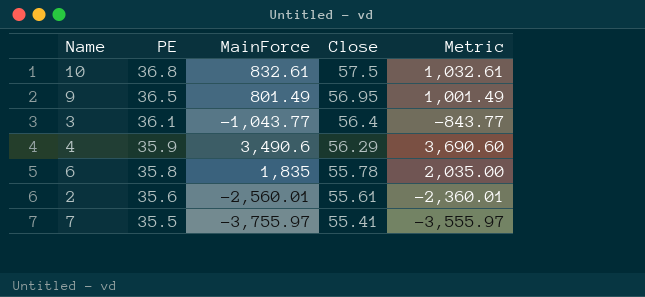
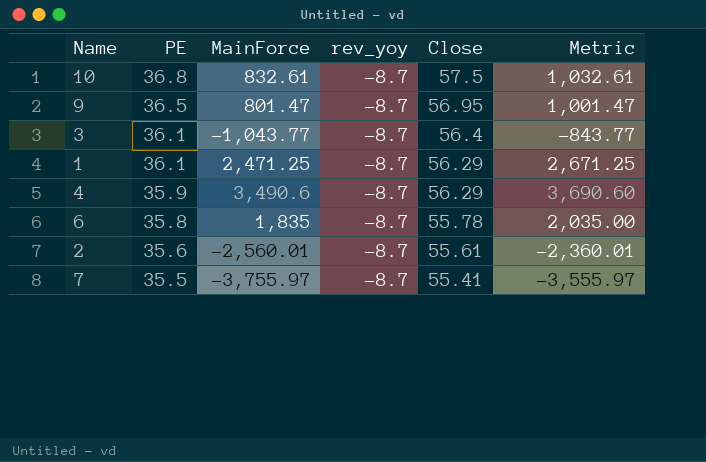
column rev_yoy | position: none -> 4
9 | MainForce: 801.49 -> 801.47
9 | Metric: 1,001.49 -> 1,001.47
row 1: none -> 36.1 | 2,471.25 | -8.7 | 56.29 | 2,671.25

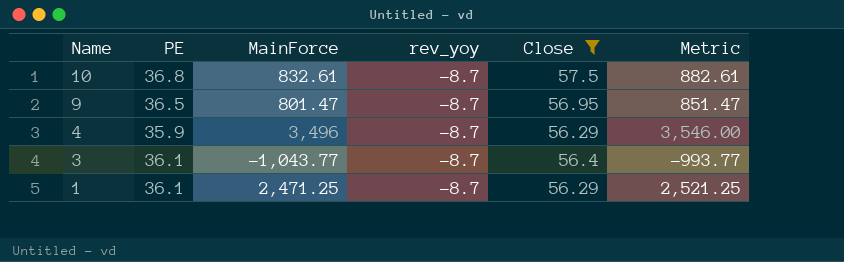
filter: none -> Close >= 56.29
row order: PE descending -> Name descending
column Metric | formula: [MainForce] + 200 -> [MainForce] + 50
4 | MainForce: 3,490.6 -> 3,496

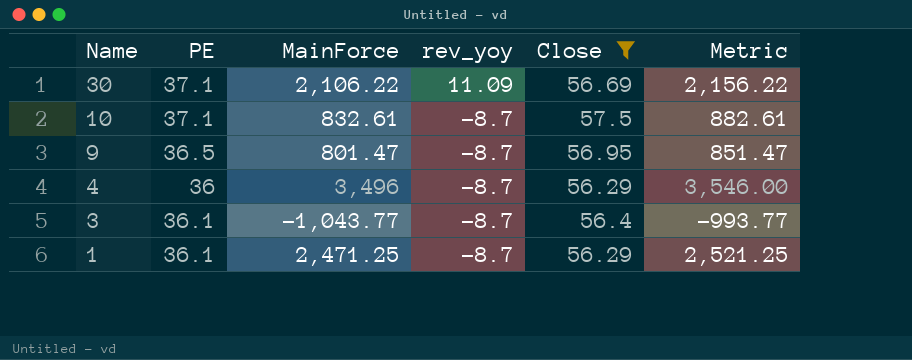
row 30: none -> 37.1 | 2,106.22 | 11.09 | 56.69 | 2,156.22
10 | PE: 36.8 -> 37.1
4 | PE: 35.9 -> 36

